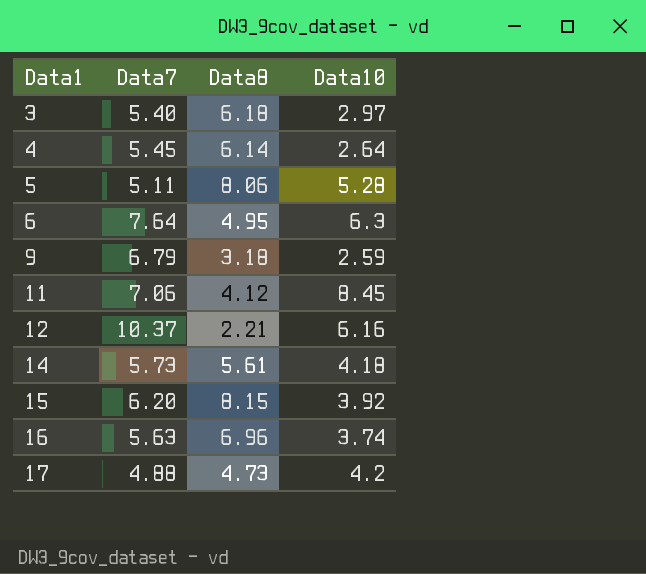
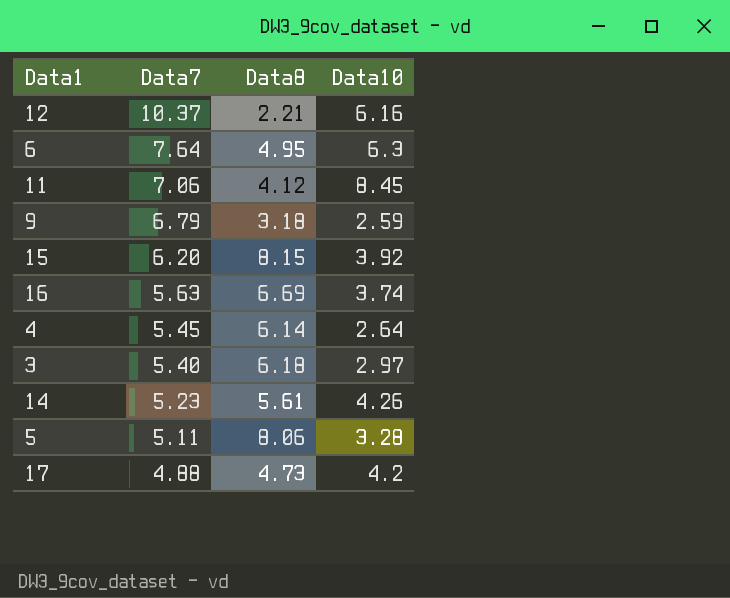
row order: Data1 ascending -> Data7 descending
16 | Data8: 6.96 -> 6.69
14 | Data7: 5.73 -> 5.23
14 | Data10: 4.18 -> 4.26
5 | Data10: 5.28 -> 3.28

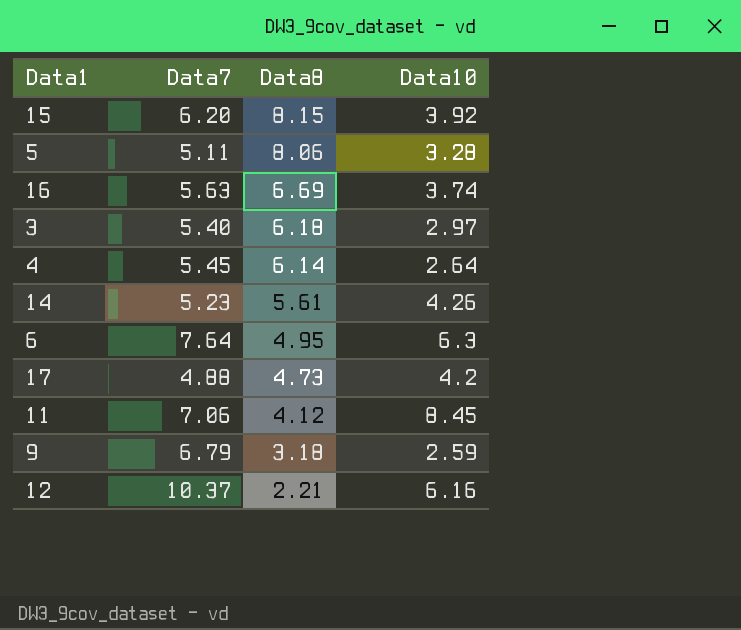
row order: Data7 descending -> Data8 descending

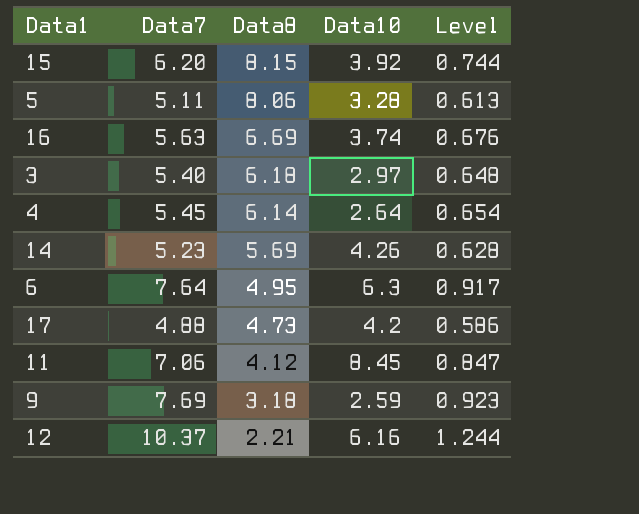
column Level | formula: none -> [Data7] * 0.12
14 | Data8: 5.61 -> 5.69
9 | Data7: 6.79 -> 7.69

